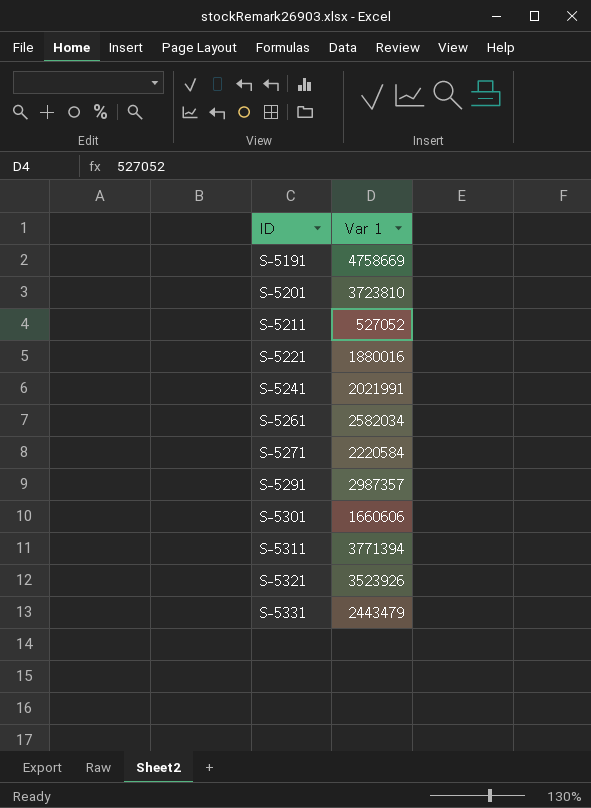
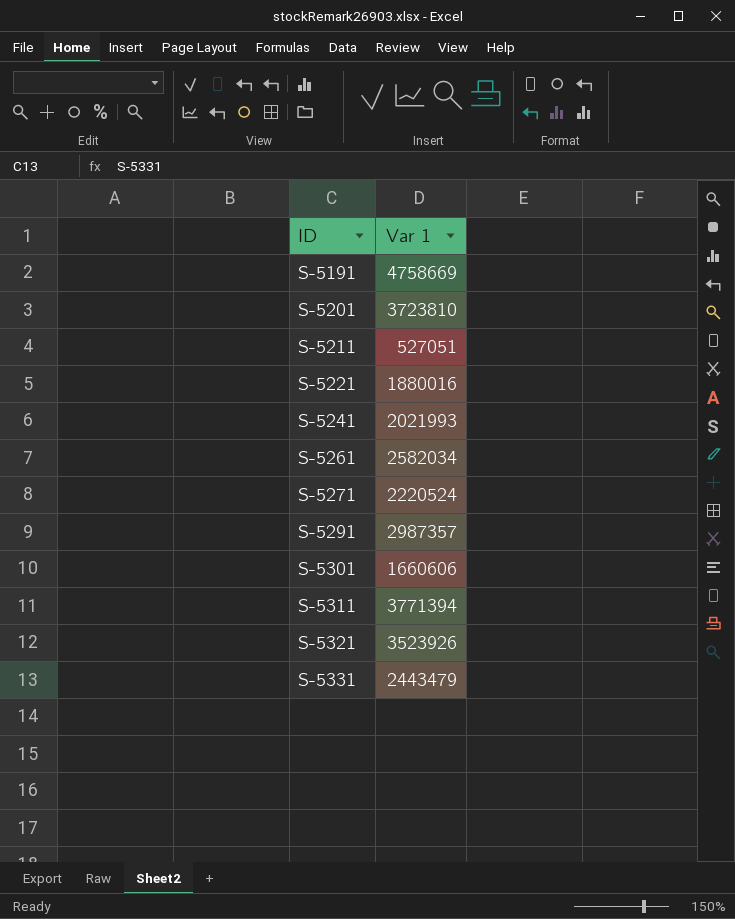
S-5211 | Var 1: 527052 -> 527051
S-5241 | Var 1: 2021991 -> 2021993
S-5271 | Var 1: 2220584 -> 2220524

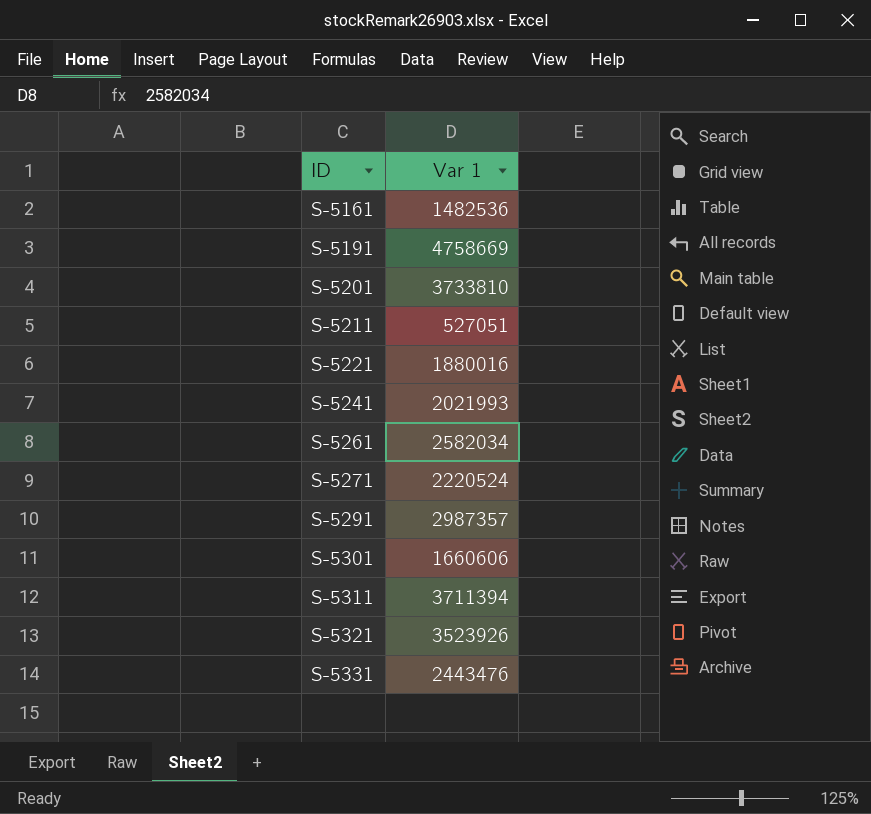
row S-5161: none -> 1482536
S-5201 | Var 1: 3723810 -> 3733810
S-5311 | Var 1: 3771394 -> 3711394
S-5331 | Var 1: 2443479 -> 2443476

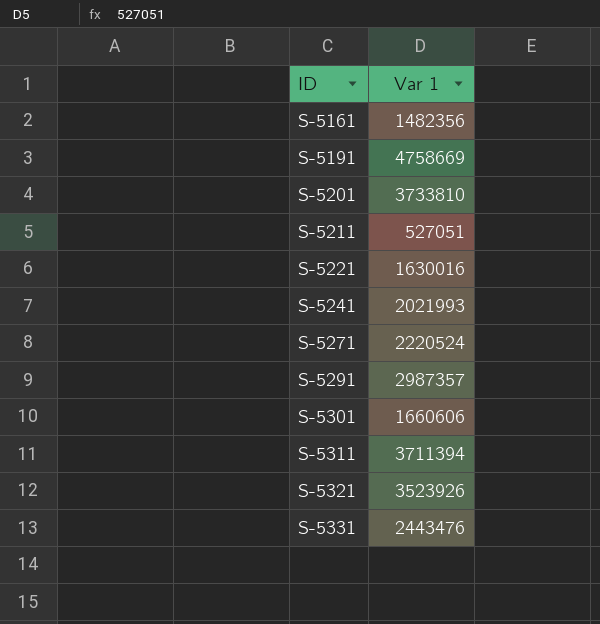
row S-5261: 2582034 -> none
S-5161 | Var 1: 1482536 -> 1482356
S-5221 | Var 1: 1880016 -> 1630016

